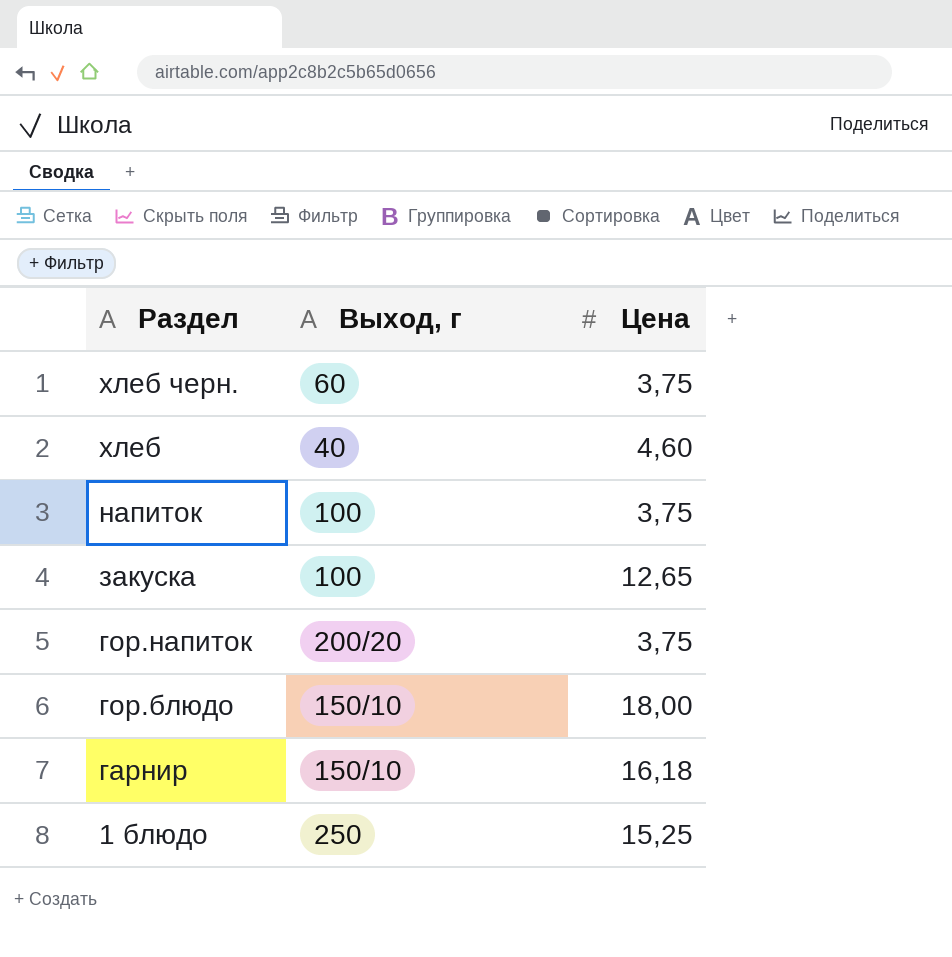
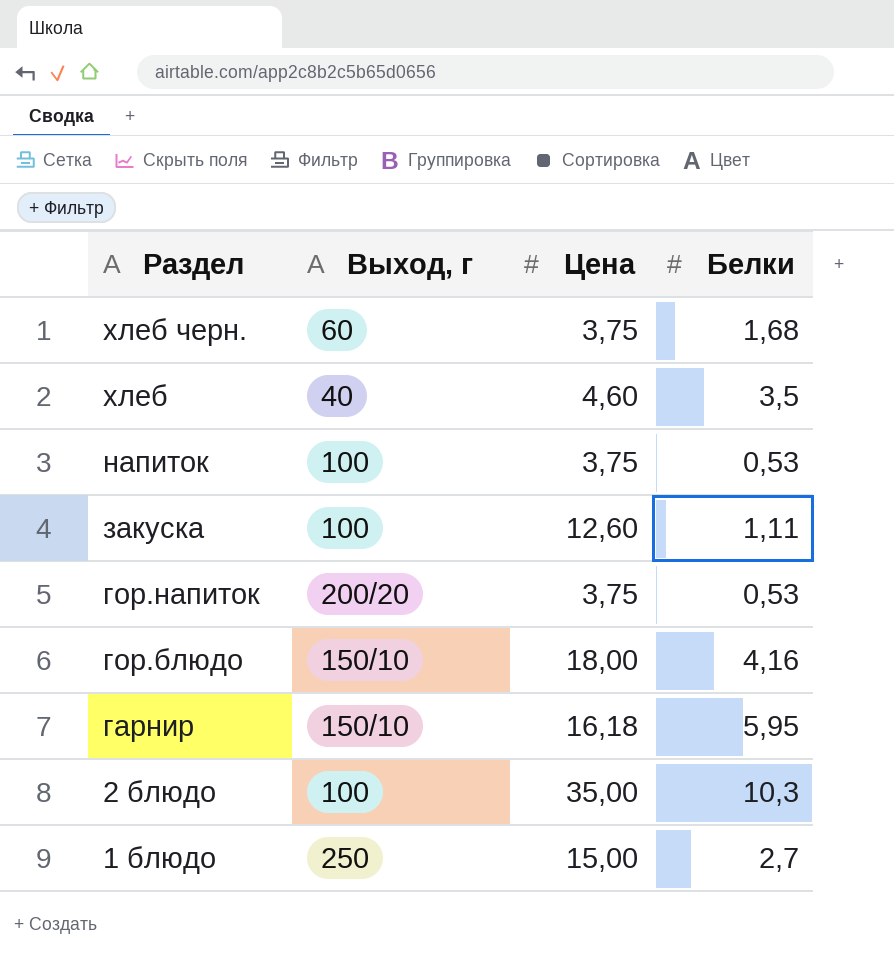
column Белки | position: none -> 4
закуска | Цена: 12,65 -> 12,60
row 2 блюдо: none -> 100 | 35,00 | 10,3
1 блюдо | Цена: 15,25 -> 15,00

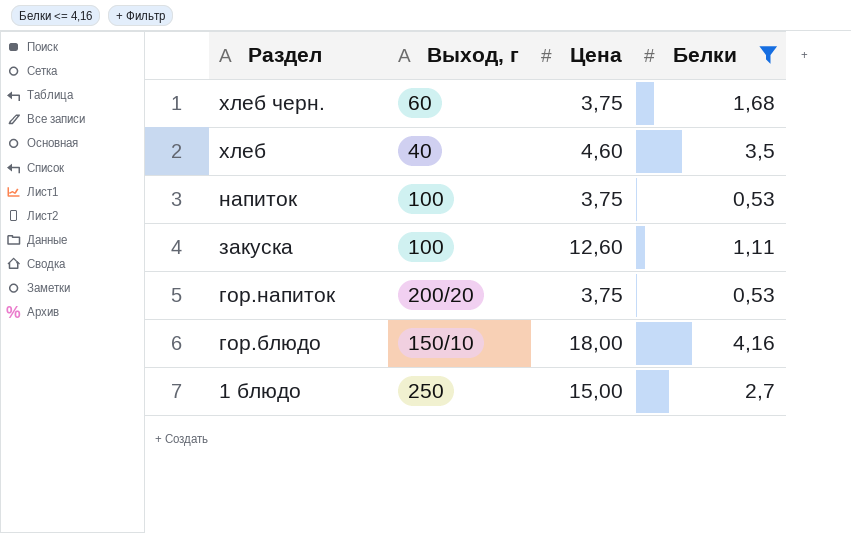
filter: none -> Белки <= 4,16

